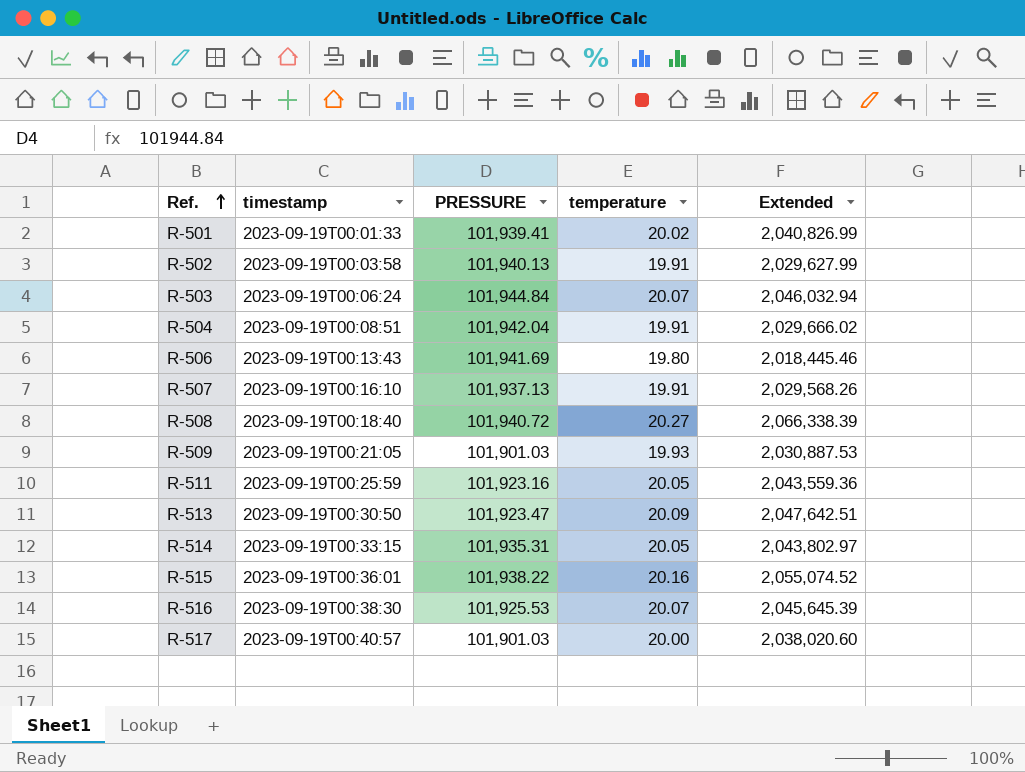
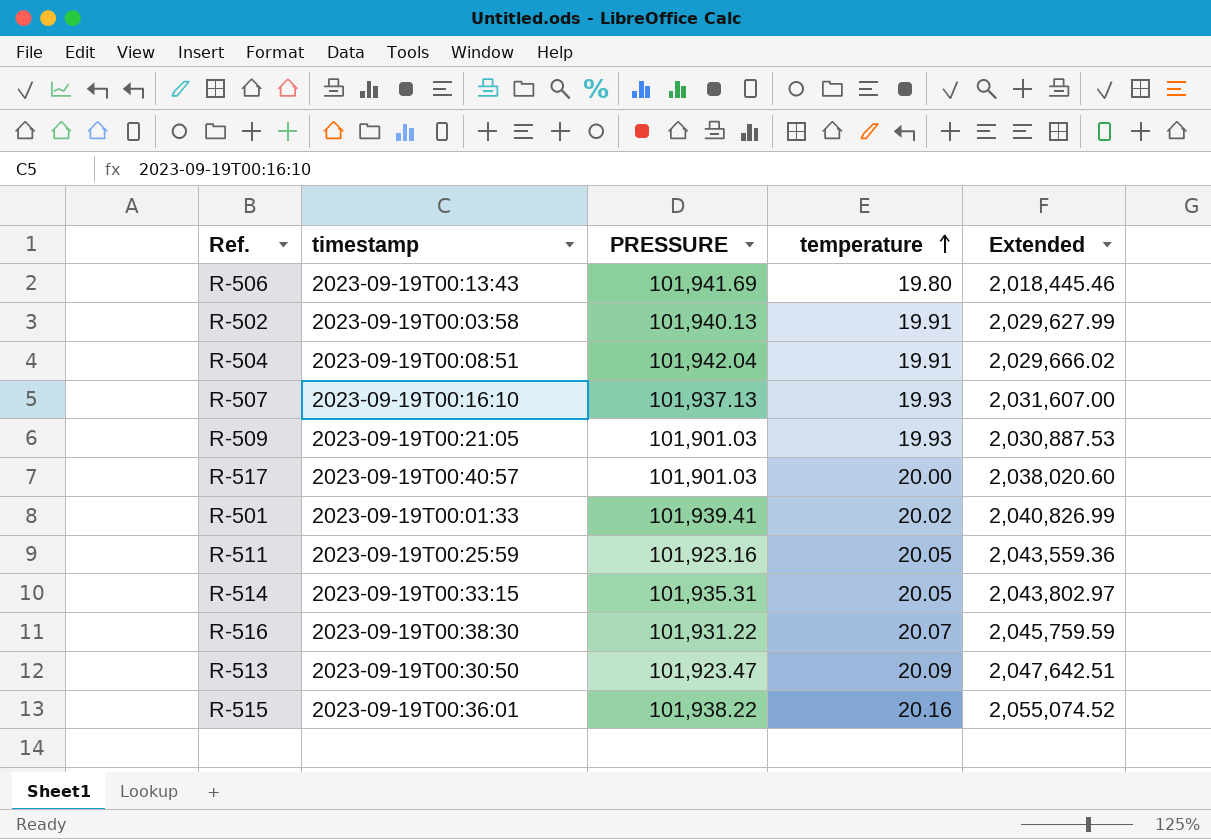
row order: Ref. ascending -> temperature ascending
row R-503: 2023-09-19T00:06:24 | 101,944.84 | 20.07 | 2,046,032.94 -> none
row R-508: 2023-09-19T00:18:40 | 101,940.72 | 20.27 | 2,066,338.39 -> none
R-507 | temperature: 19.91 -> 19.93
R-507 | Extended: 2,029,568.26 -> 2,031,607.00
R-516 | PRESSURE: 101,925.53 -> 101,931.22
R-516 | Extended: 2,045,645.39 -> 2,045,759.59

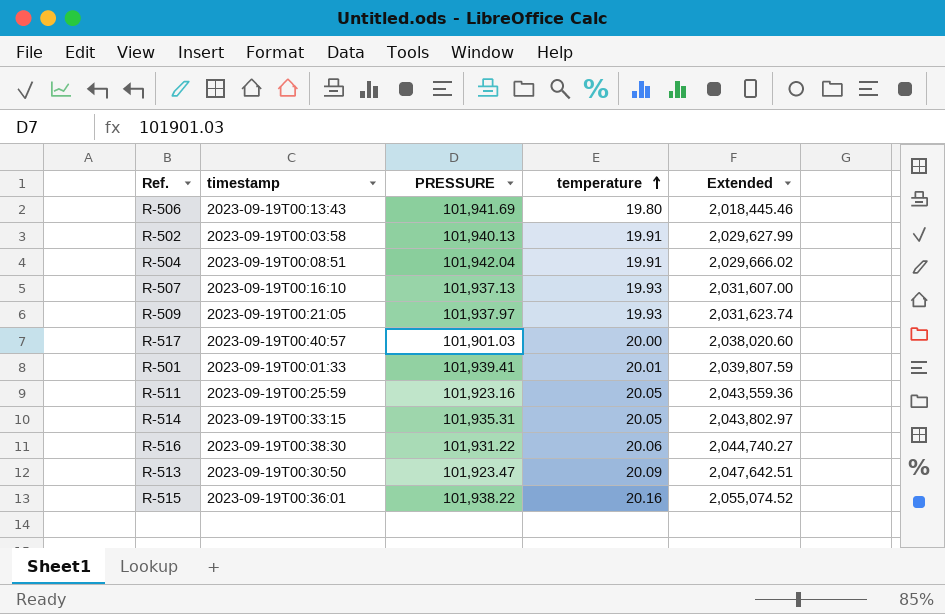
R-509 | PRESSURE: 101,901.03 -> 101,937.97
R-509 | Extended: 2,030,887.53 -> 2,031,623.74
R-501 | temperature: 20.02 -> 20.01
R-501 | Extended: 2,040,826.99 -> 2,039,807.59
R-516 | temperature: 20.07 -> 20.06
R-516 | Extended: 2,045,759.59 -> 2,044,740.27

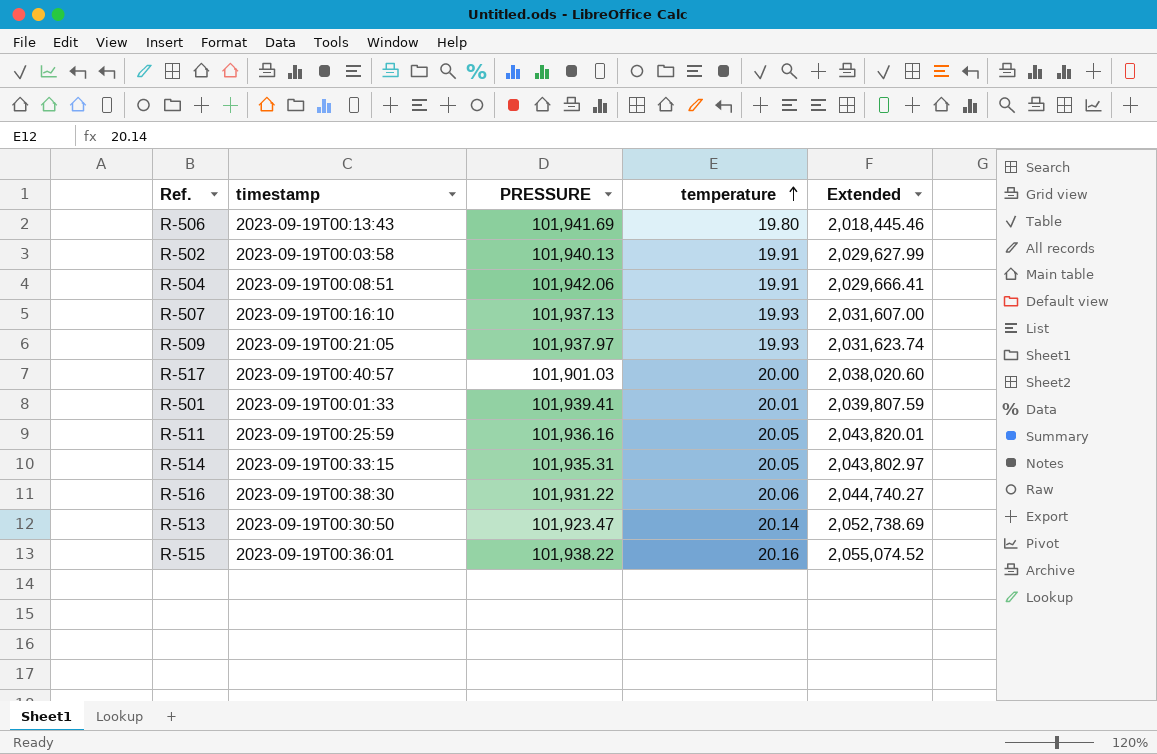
R-504 | PRESSURE: 101,942.04 -> 101,942.06
R-504 | Extended: 2,029,666.02 -> 2,029,666.41
R-511 | PRESSURE: 101,923.16 -> 101,936.16
R-511 | Extended: 2,043,559.36 -> 2,043,820.01
R-513 | temperature: 20.09 -> 20.14
R-513 | Extended: 2,047,642.51 -> 2,052,738.69

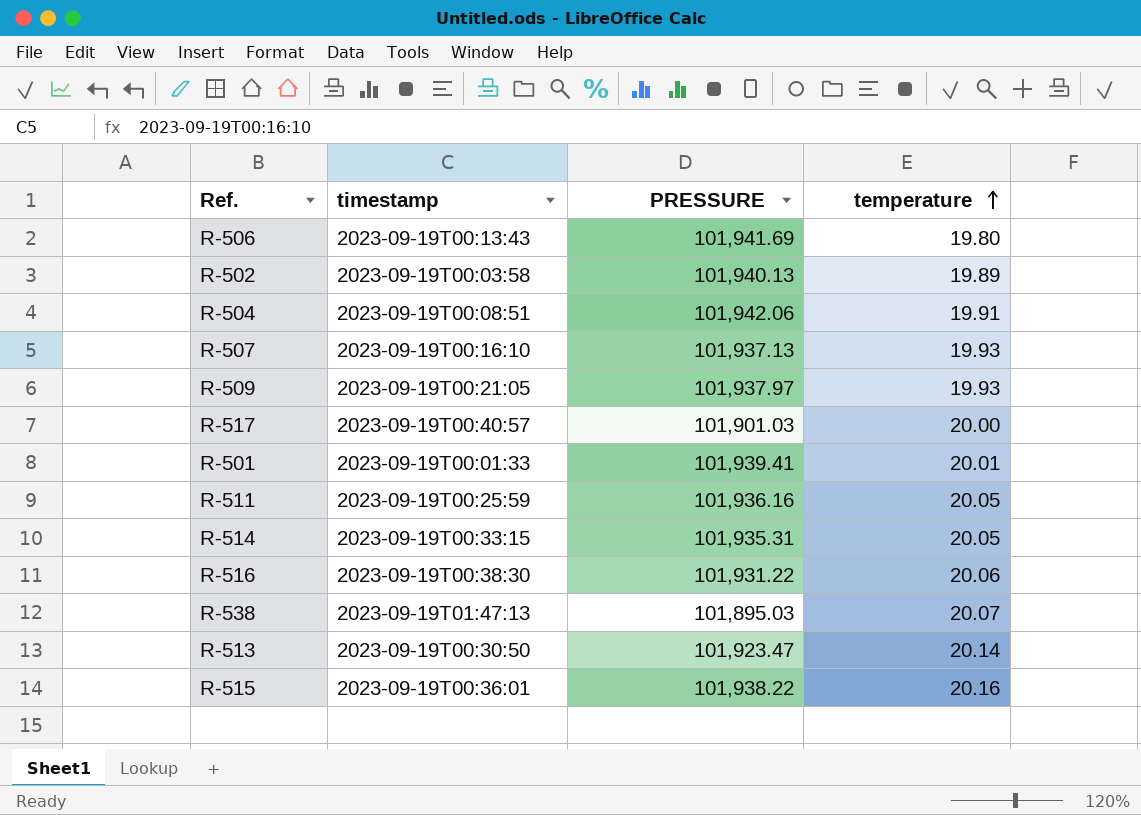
column Extended | formula: [PRESSURE] * [temperature] -> none
R-502 | temperature: 19.91 -> 19.89
row R-538: none -> 2023-09-19T01:47:13 | 101,895.03 | 20.07

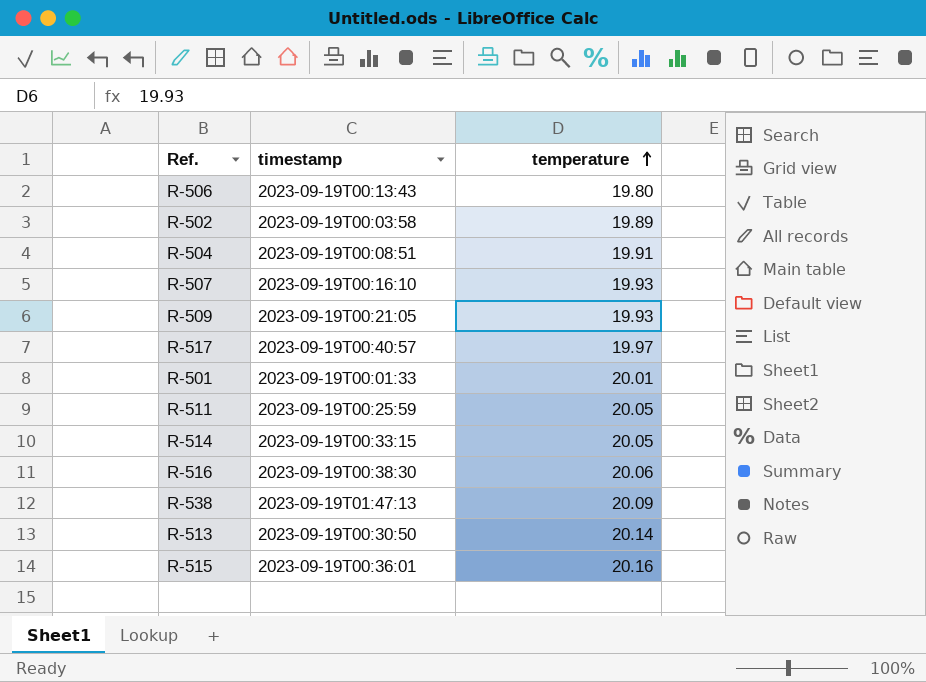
column PRESSURE | position: 3 -> none
R-517 | temperature: 20.00 -> 19.97
R-538 | temperature: 20.07 -> 20.09

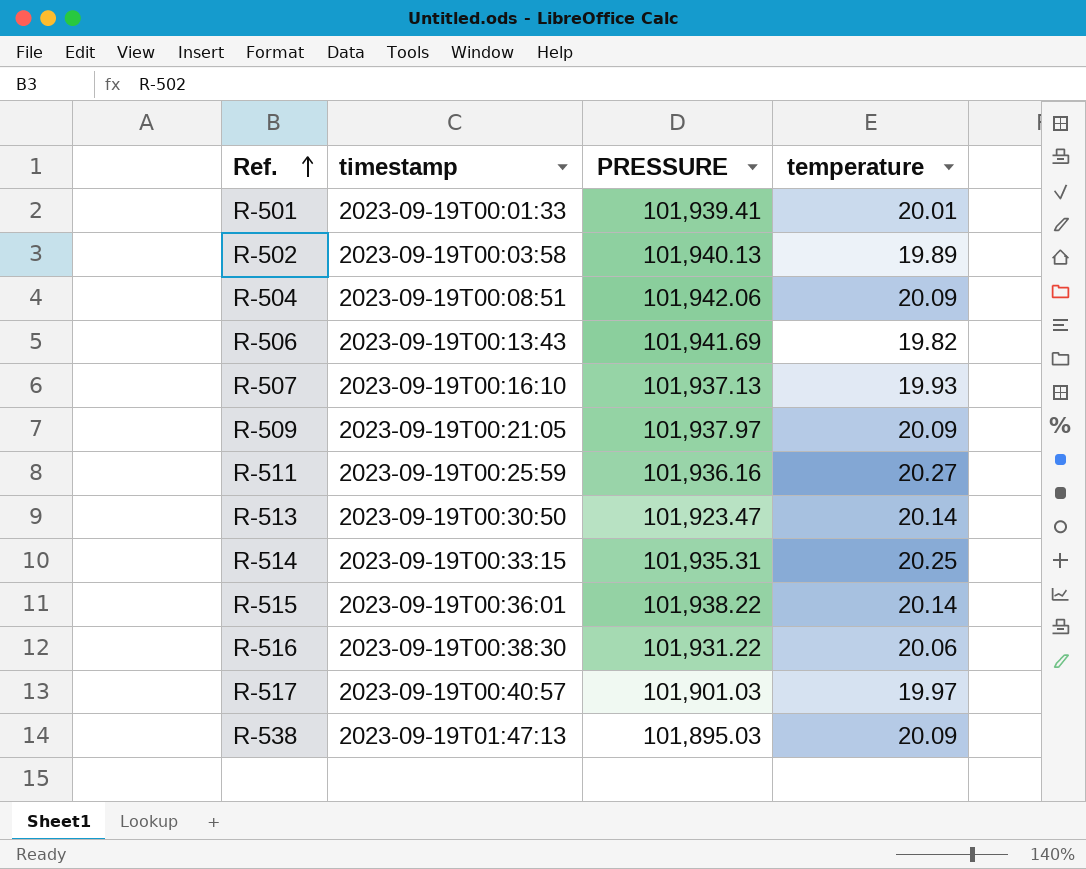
row order: temperature ascending -> Ref. ascending
column PRESSURE | position: none -> 3
R-504 | temperature: 19.91 -> 20.09
R-506 | temperature: 19.80 -> 19.82
R-509 | temperature: 19.93 -> 20.09
R-511 | temperature: 20.05 -> 20.27
R-514 | temperature: 20.05 -> 20.25
R-515 | temperature: 20.16 -> 20.14

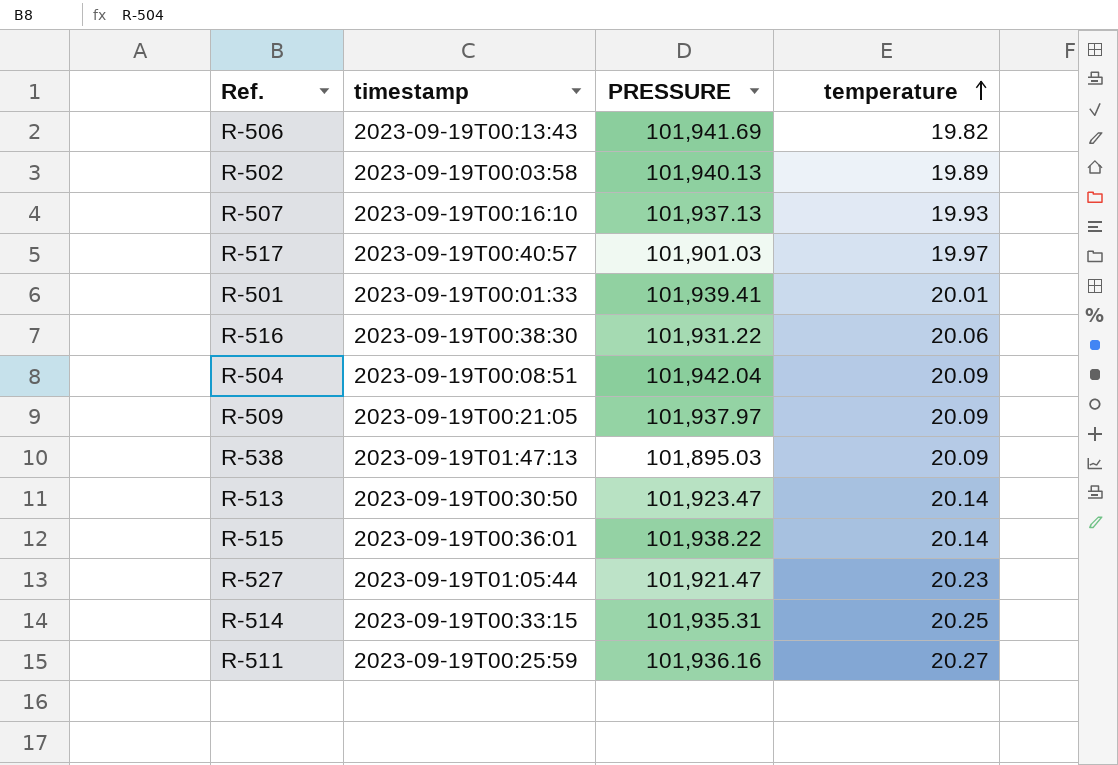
row order: Ref. ascending -> temperature ascending
R-504 | PRESSURE: 101,942.06 -> 101,942.04
row R-527: none -> 2023-09-19T01:05:44 | 101,921.47 | 20.23

